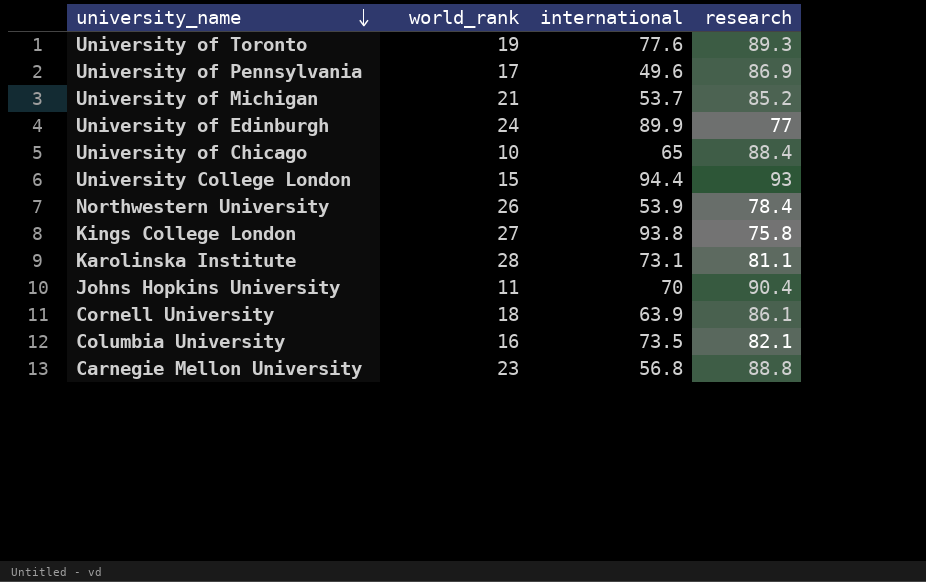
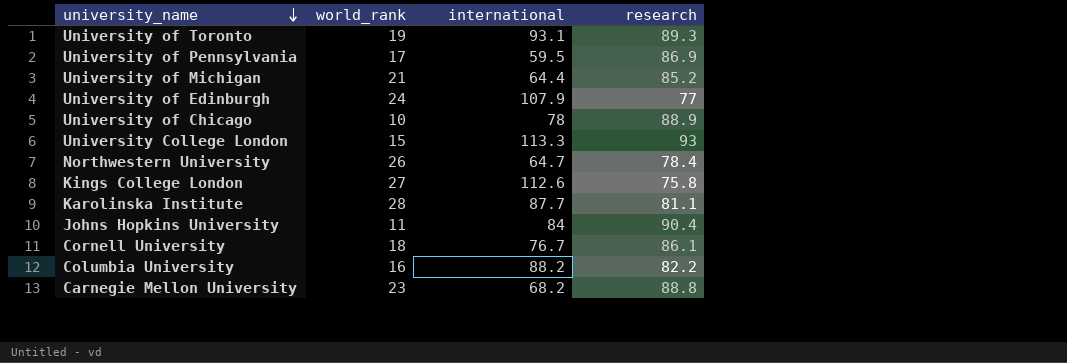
University of Toronto | international: 77.6 -> 93.1
University of Pennsylvania | international: 49.6 -> 59.5
University of Michigan | international: 53.7 -> 64.4
University of Edinburgh | international: 89.9 -> 107.9
University of Chicago | international: 65 -> 78
University of Chicago | research: 88.4 -> 88.9
University College London | international: 94.4 -> 113.3
Northwestern University | international: 53.9 -> 64.7
Kings College London | international: 93.8 -> 112.6
Karolinska Institute | international: 73.1 -> 87.7
Johns Hopkins University | international: 70 -> 84
Cornell University | international: 63.9 -> 76.7
Columbia University | international: 73.5 -> 88.2
Columbia University | research: 82.1 -> 82.2
Carnegie Mellon University | international: 56.8 -> 68.2

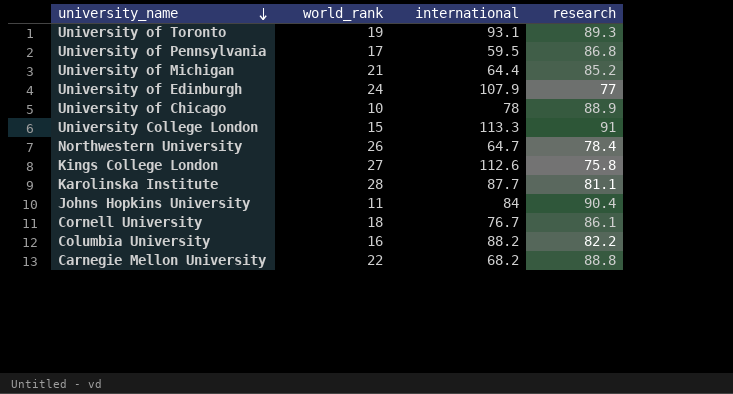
University of Pennsylvania | research: 86.9 -> 86.8
University College London | research: 93 -> 91
Carnegie Mellon University | world_rank: 23 -> 22

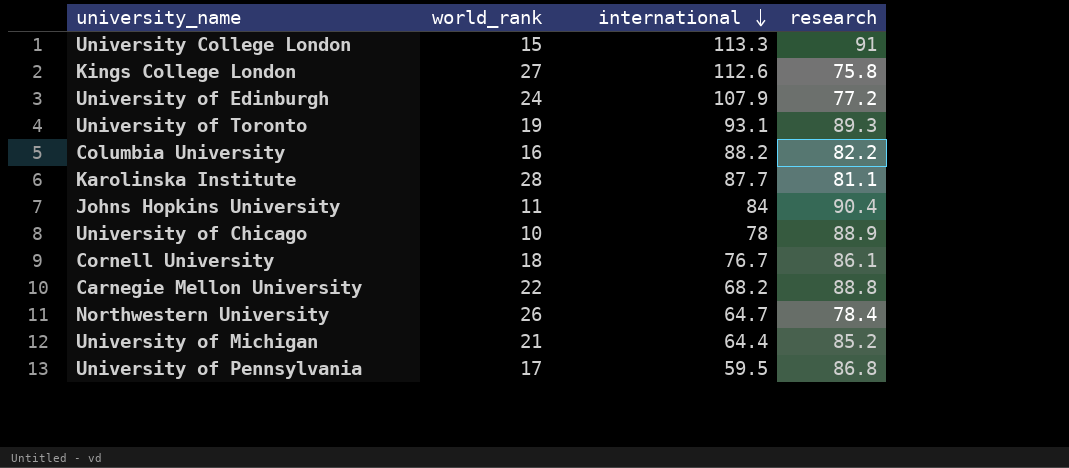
row order: university_name descending -> international descending
University of Edinburgh | research: 77 -> 77.2

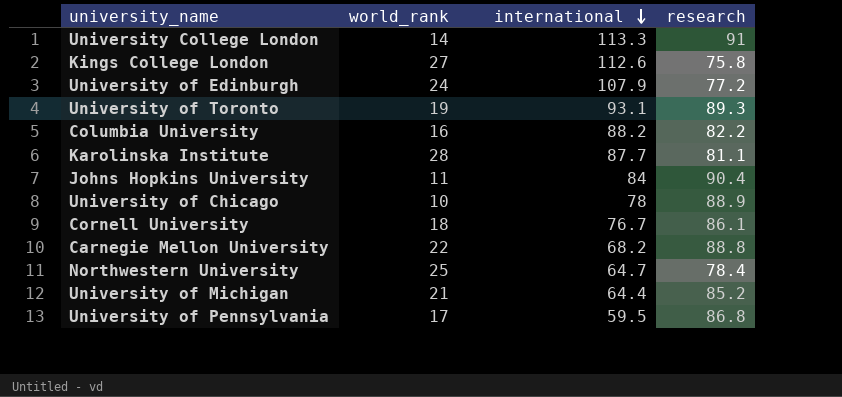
University College London | world_rank: 15 -> 14
Northwestern University | world_rank: 26 -> 25

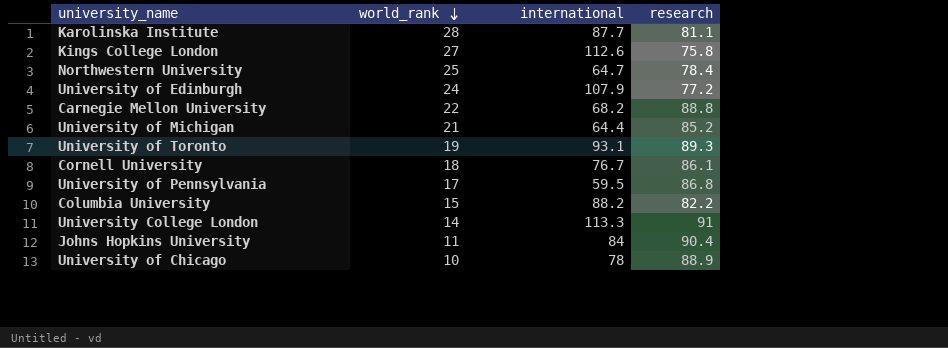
row order: international descending -> world_rank descending
Columbia University | world_rank: 16 -> 15

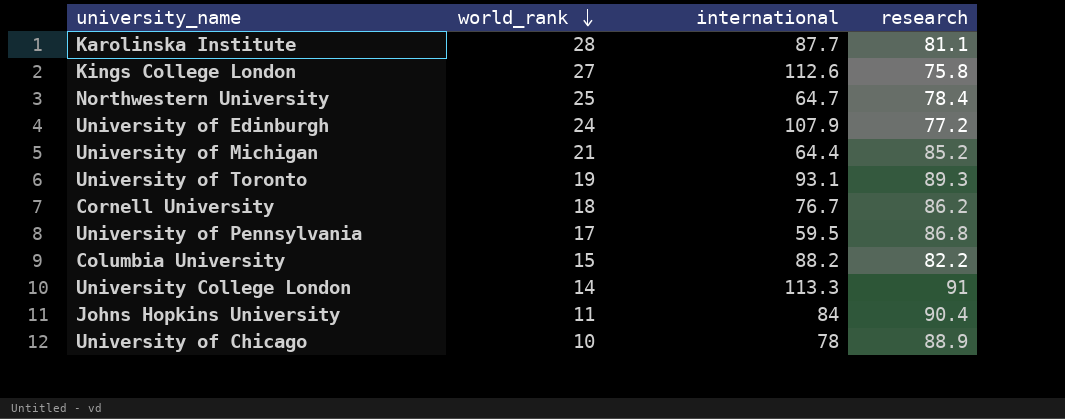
row Carnegie Mellon University: 22 | 68.2 | 88.8 -> none
Cornell University | research: 86.1 -> 86.2

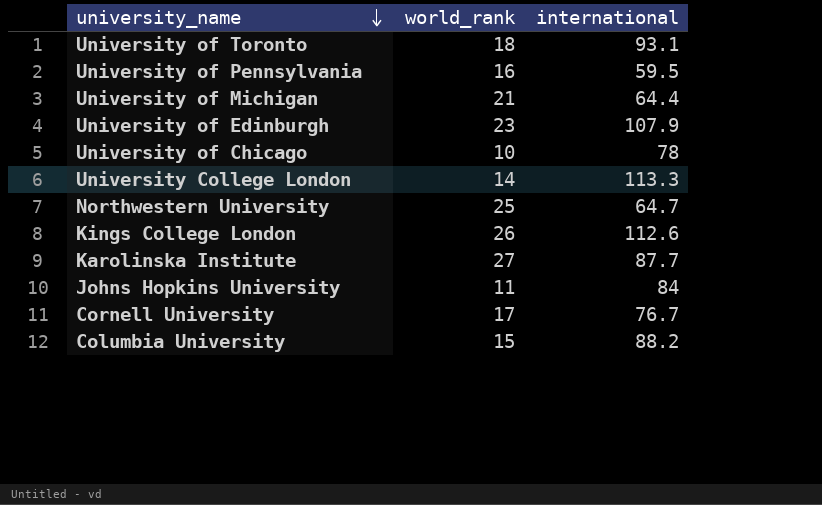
row order: world_rank descending -> university_name descending
column research | position: 4 -> none
University of Toronto | world_rank: 19 -> 18
University of Pennsylvania | world_rank: 17 -> 16
University of Edinburgh | world_rank: 24 -> 23
Kings College London | world_rank: 27 -> 26
Karolinska Institute | world_rank: 28 -> 27
Cornell University | world_rank: 18 -> 17

